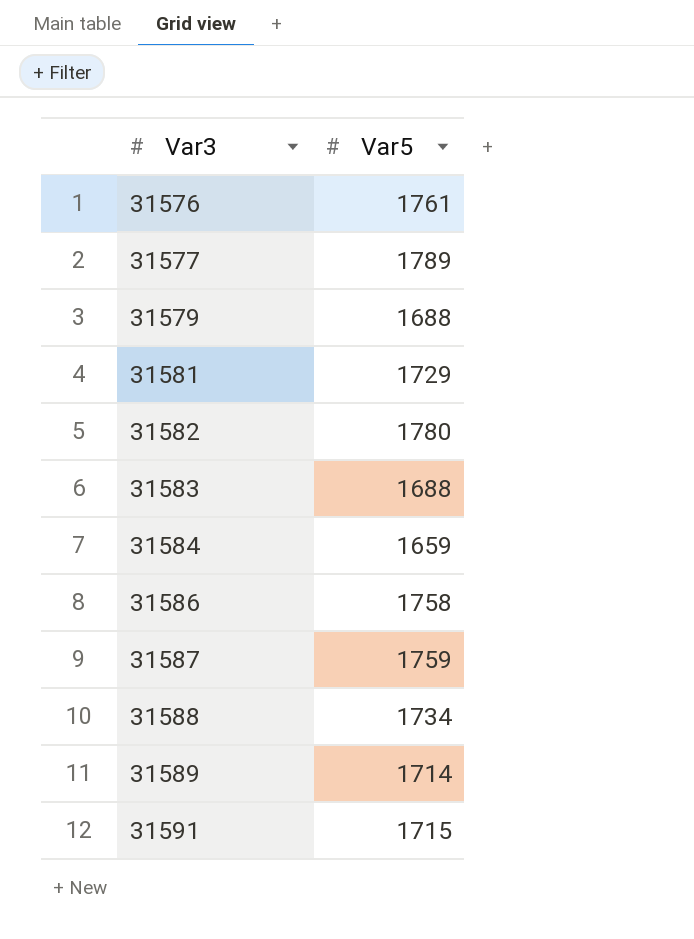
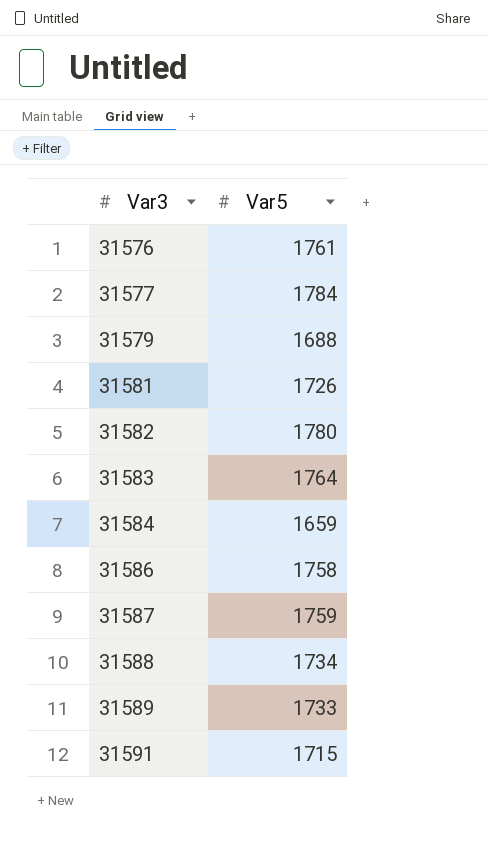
31577 | Var5: 1789 -> 1784
31581 | Var5: 1729 -> 1726
31583 | Var5: 1688 -> 1764
31589 | Var5: 1714 -> 1733

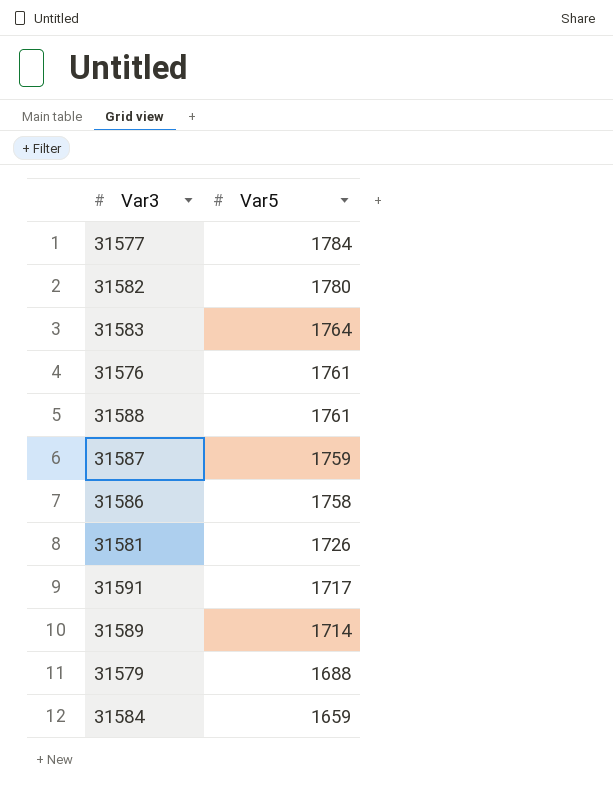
row order: Var3 ascending -> Var5 descending
31588 | Var5: 1734 -> 1761
31591 | Var5: 1715 -> 1717
31589 | Var5: 1733 -> 1714

